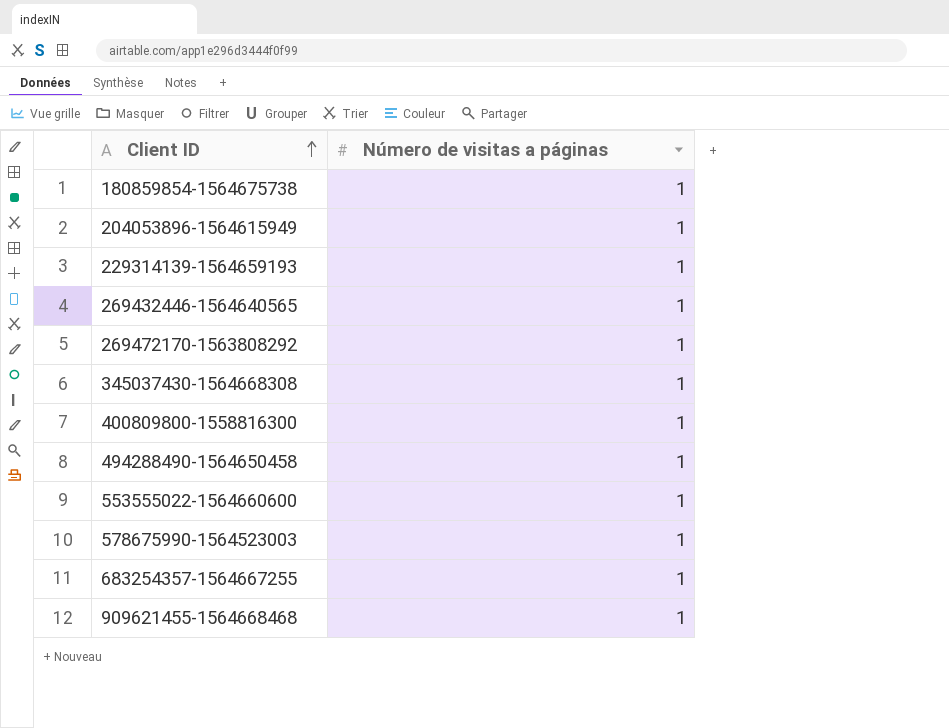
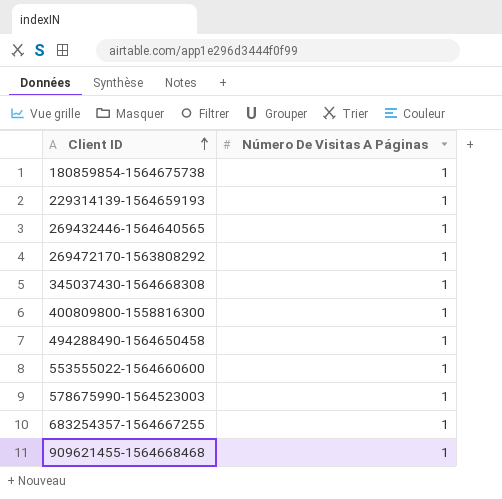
column name: Número de visitas a páginas -> Número De Visitas A Páginas
row 204053896-1564615949: 1 -> none

